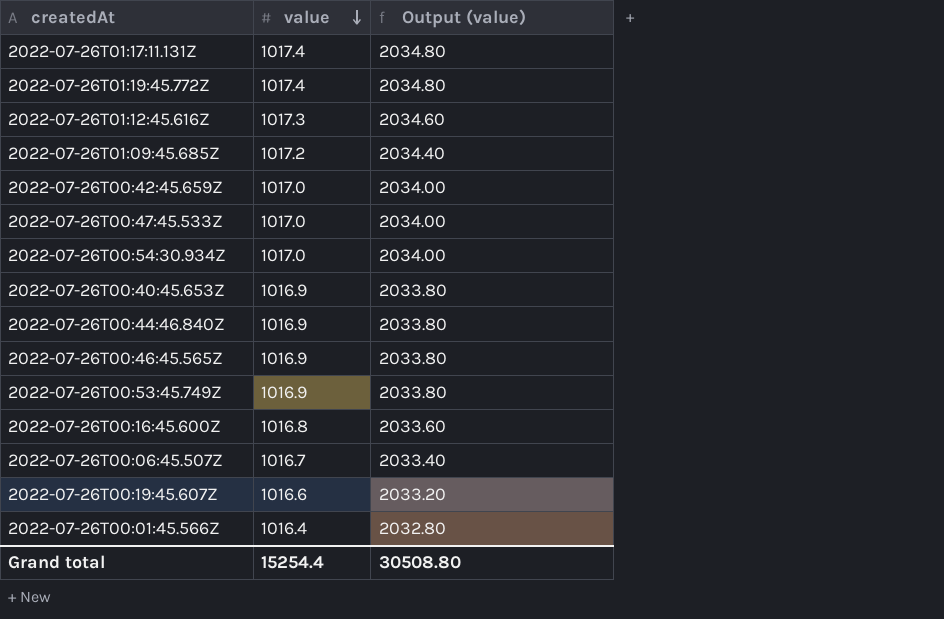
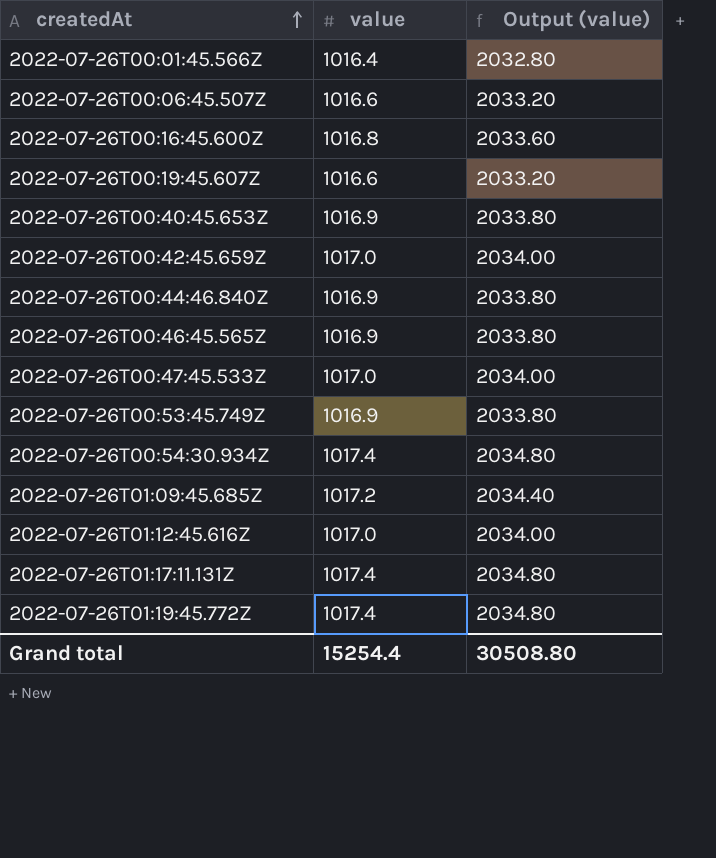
row order: value descending -> createdAt ascending
2022-07-26T00:06:45.507Z | value: 1016.7 -> 1016.6
2022-07-26T00:06:45.507Z | Output (value): 2033.40 -> 2033.20
2022-07-26T00:54:30.934Z | value: 1017.0 -> 1017.4
2022-07-26T00:54:30.934Z | Output (value): 2034.00 -> 2034.80
2022-07-26T01:12:45.616Z | value: 1017.3 -> 1017.0
2022-07-26T01:12:45.616Z | Output (value): 2034.60 -> 2034.00

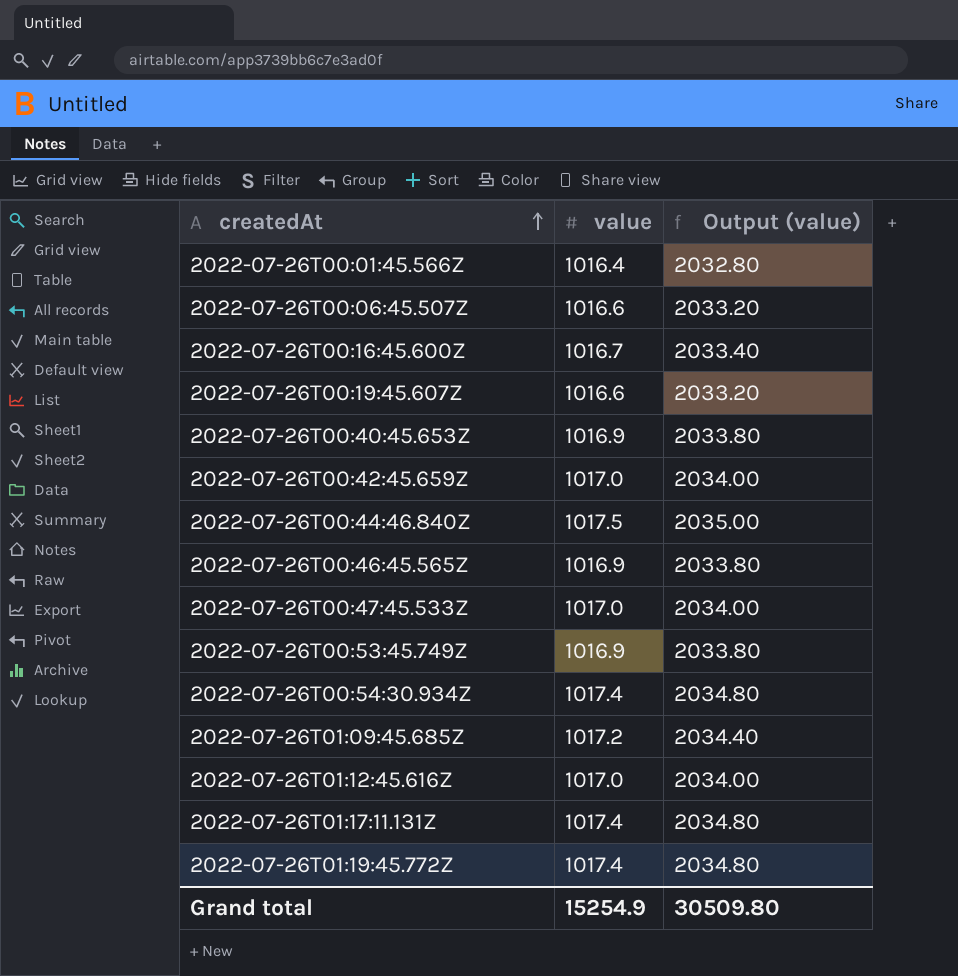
2022-07-26T00:16:45.600Z | value: 1016.8 -> 1016.7
2022-07-26T00:16:45.600Z | Output (value): 2033.60 -> 2033.40
2022-07-26T00:44:46.840Z | value: 1016.9 -> 1017.5
2022-07-26T00:44:46.840Z | Output (value): 2033.80 -> 2035.00
Grand total | value: 15254.4 -> 15254.9
Grand total | Output (value): 30508.80 -> 30509.80

